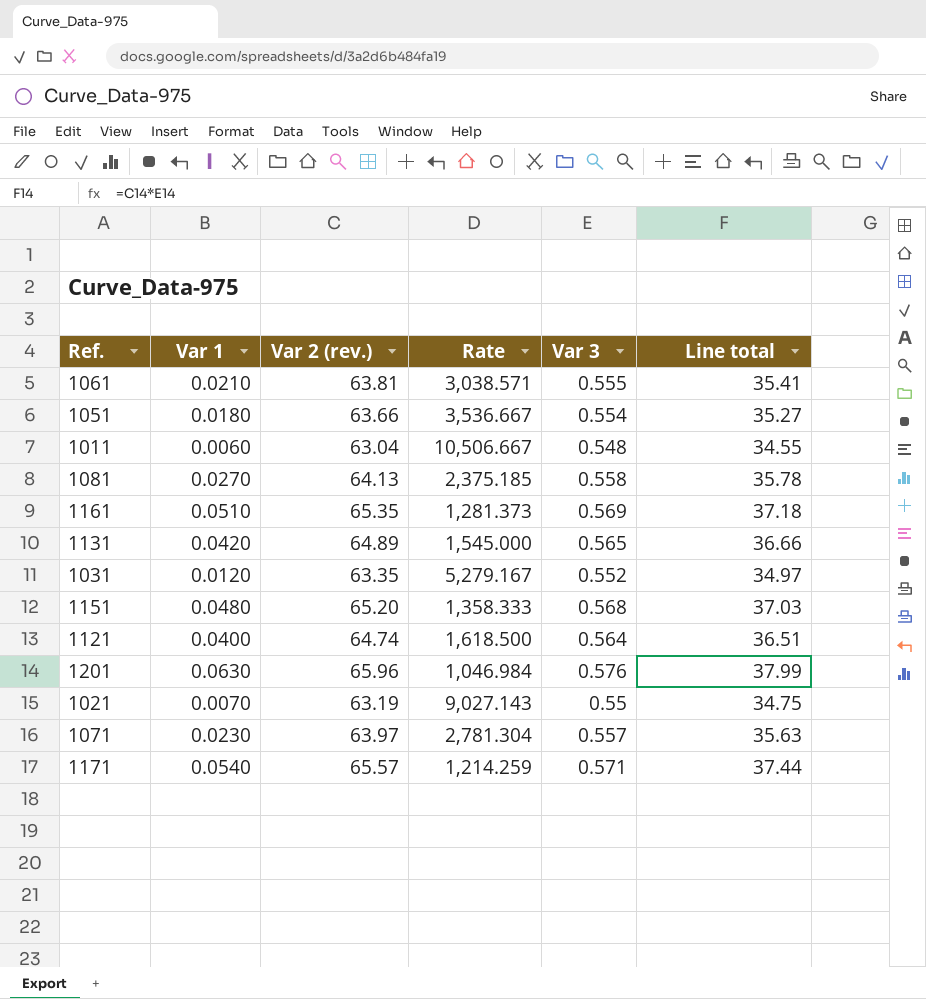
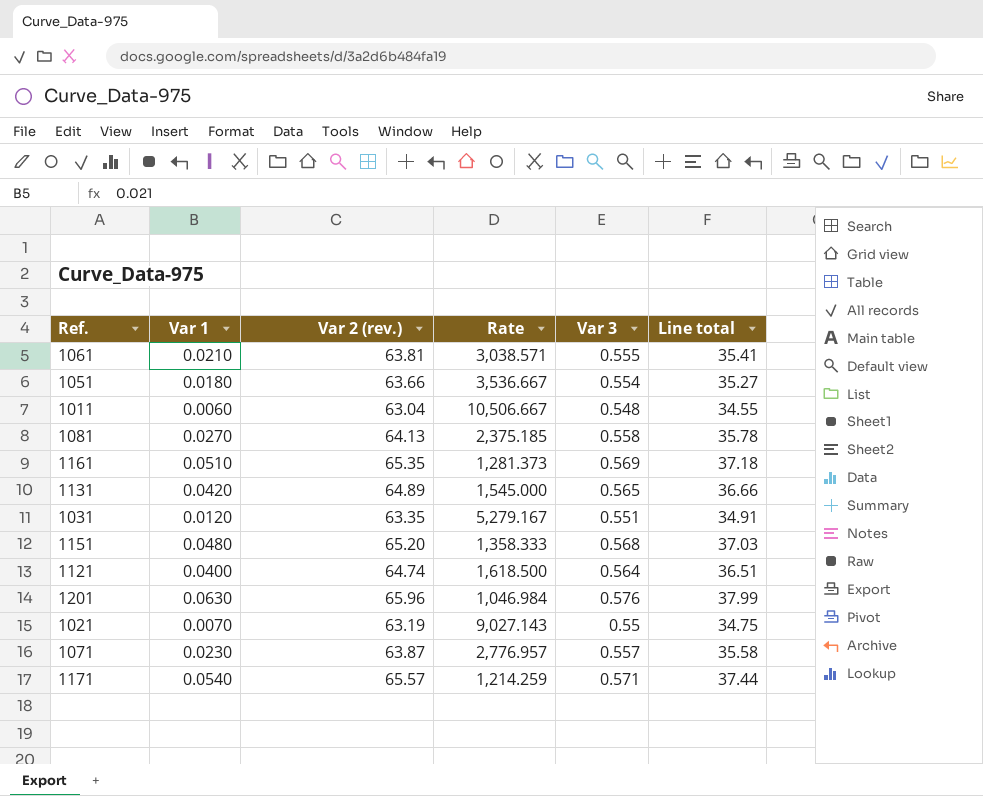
1031 | Var 3: 0.552 -> 0.551
1031 | Line total: 34.97 -> 34.91
1071 | Var 2 (rev.): 63.97 -> 63.87
1071 | Rate: 2,781.304 -> 2,776.957
1071 | Line total: 35.63 -> 35.58

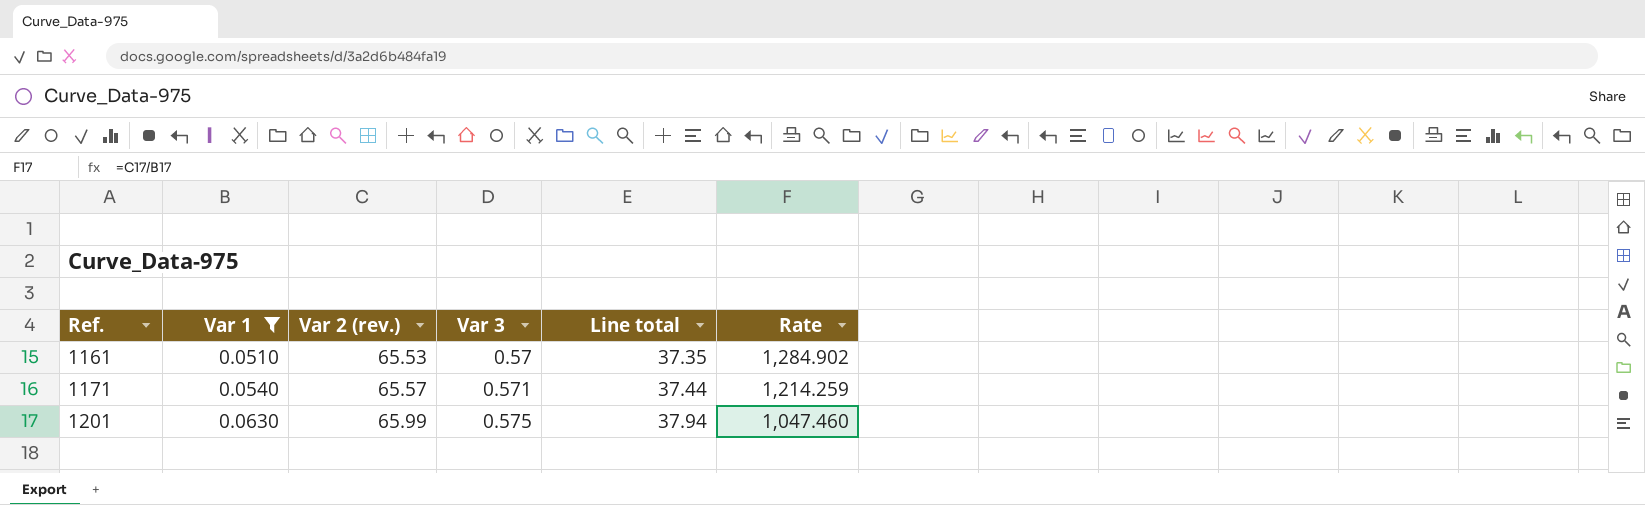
filter: none -> Var 1 >= 0.0510
row order: none -> Ref. ascending
column Rate | position: 4 -> 6
1161 | Var 2 (rev.): 65.35 -> 65.53
1161 | Var 3: 0.569 -> 0.57
1161 | Line total: 37.18 -> 37.35
1161 | Rate: 1,281.373 -> 1,284.902
1201 | Var 2 (rev.): 65.96 -> 65.99
1201 | Var 3: 0.576 -> 0.575
1201 | Line total: 37.99 -> 37.94
1201 | Rate: 1,046.984 -> 1,047.460

